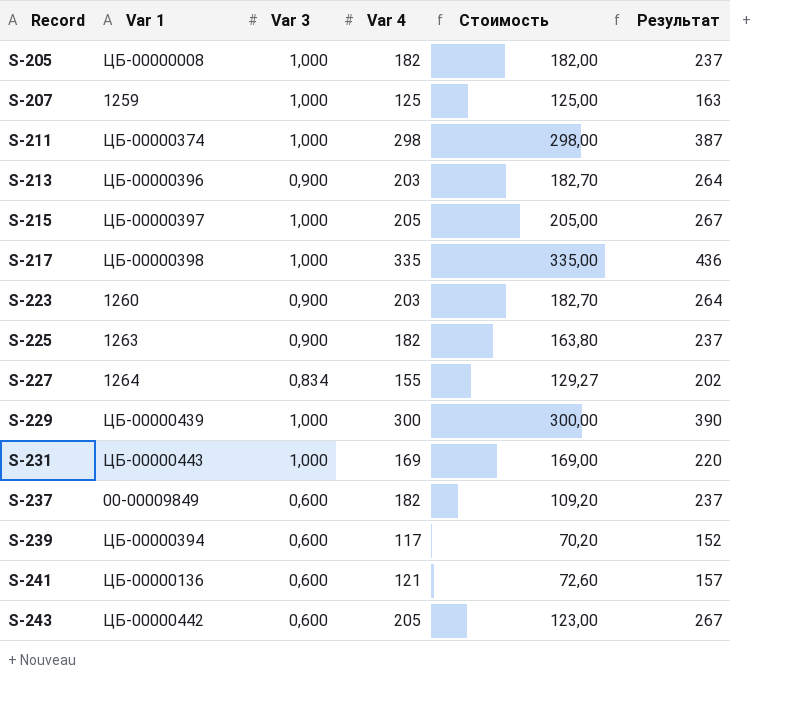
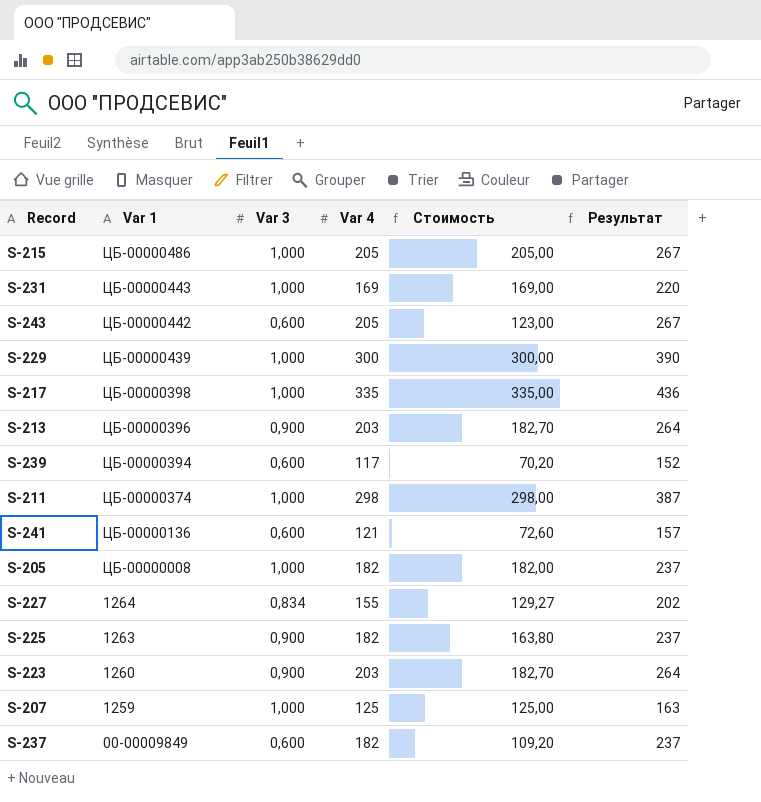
row order: Record ascending -> Var 1 descending
S-215 | Var 1: ЦБ-00000397 -> ЦБ-00000486

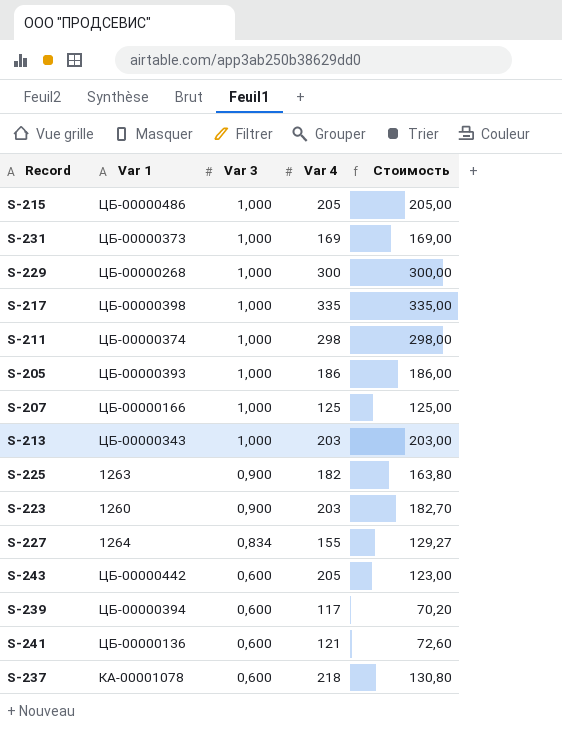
row order: Var 1 descending -> Var 3 descending
column Результат | formula: [Var 4] * 1,3 -> none
S-231 | Var 1: ЦБ-00000443 -> ЦБ-00000373
S-229 | Var 1: ЦБ-00000439 -> ЦБ-00000268
S-205 | Var 1: ЦБ-00000008 -> ЦБ-00000393
S-205 | Var 4: 182 -> 186
S-205 | Стоимость: 182,00 -> 186,00
S-207 | Var 1: 1259 -> ЦБ-00000166
S-213 | Var 1: ЦБ-00000396 -> ЦБ-00000343
S-213 | Var 3: 0,900 -> 1,000
S-213 | Стоимость: 182,70 -> 203,00
S-237 | Var 1: 00-00009849 -> КА-00001078
S-237 | Var 4: 182 -> 218
S-237 | Стоимость: 109,20 -> 130,80

